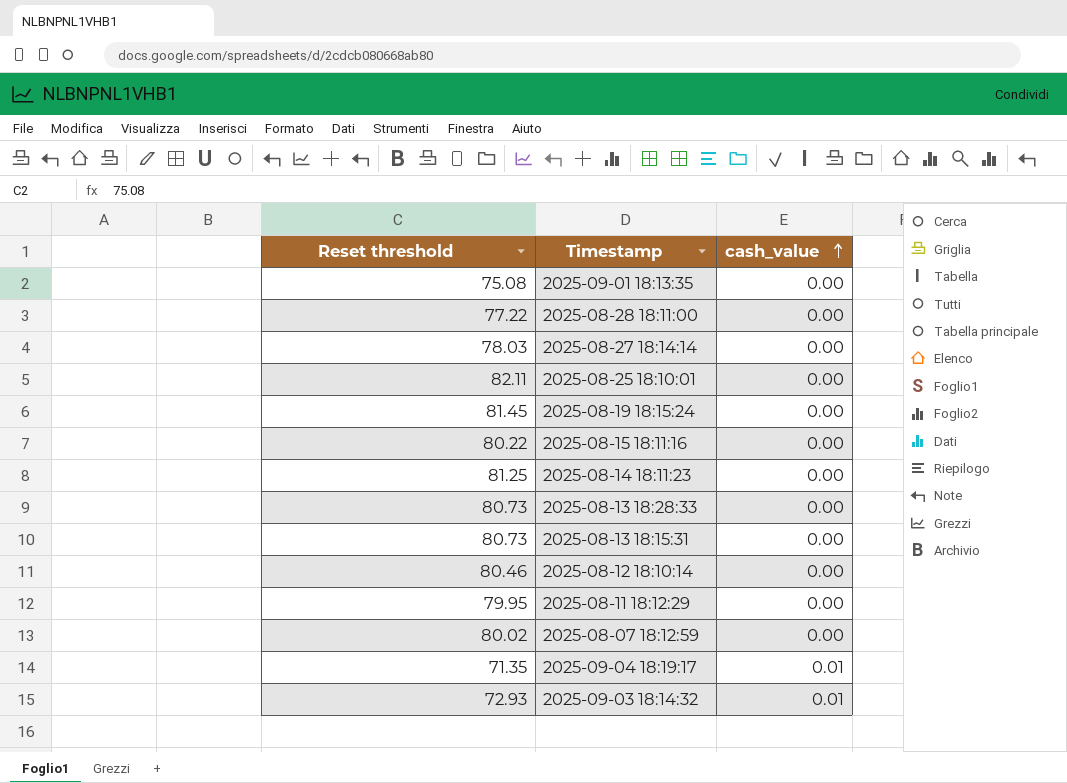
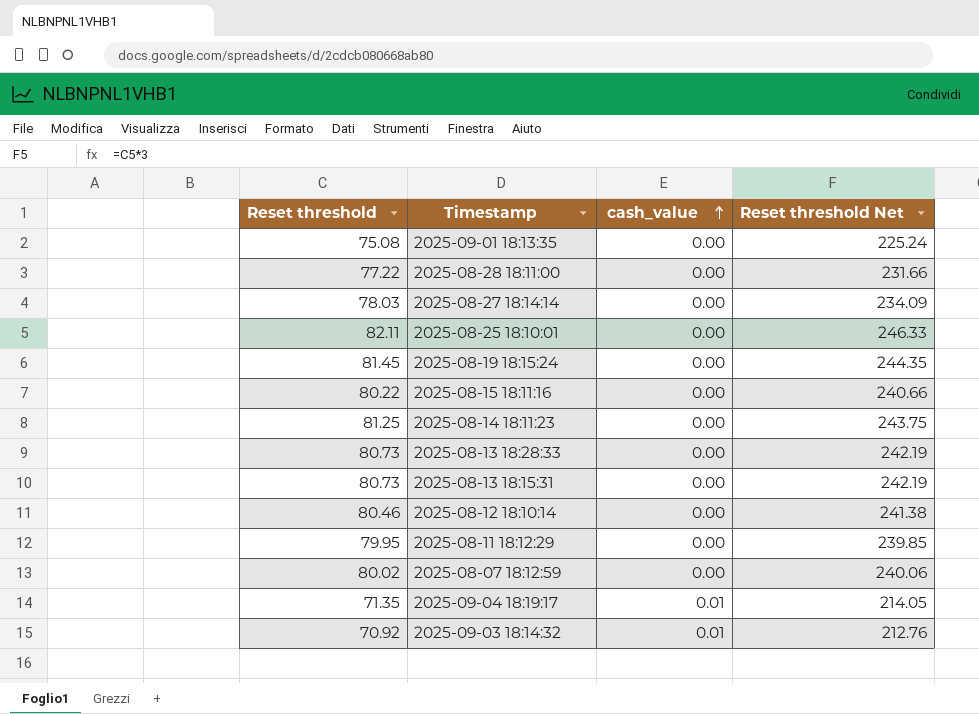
column Reset threshold Net | formula: none -> [Reset threshold] * 3
2025-09-03 18:14:32 | Reset threshold: 72.93 -> 70.92

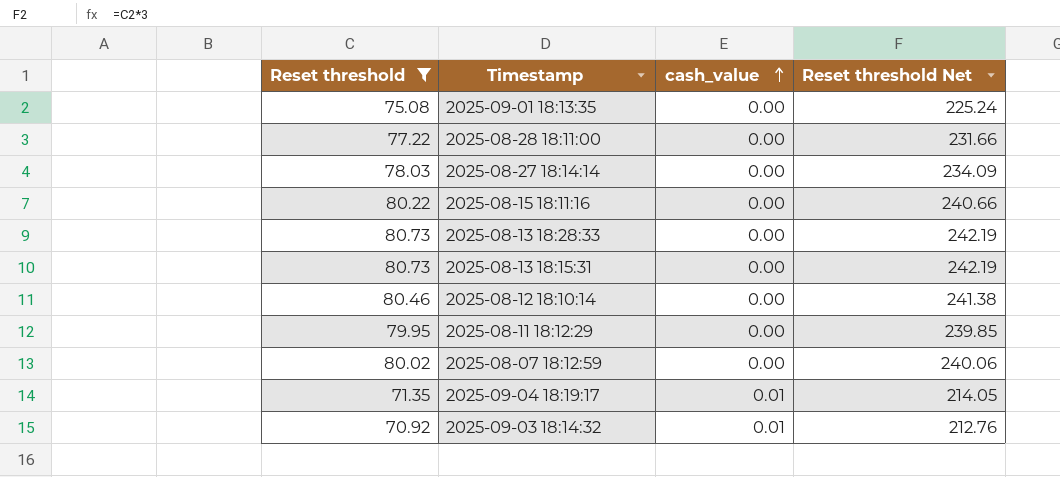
filter: none -> Reset threshold <= 80.73

